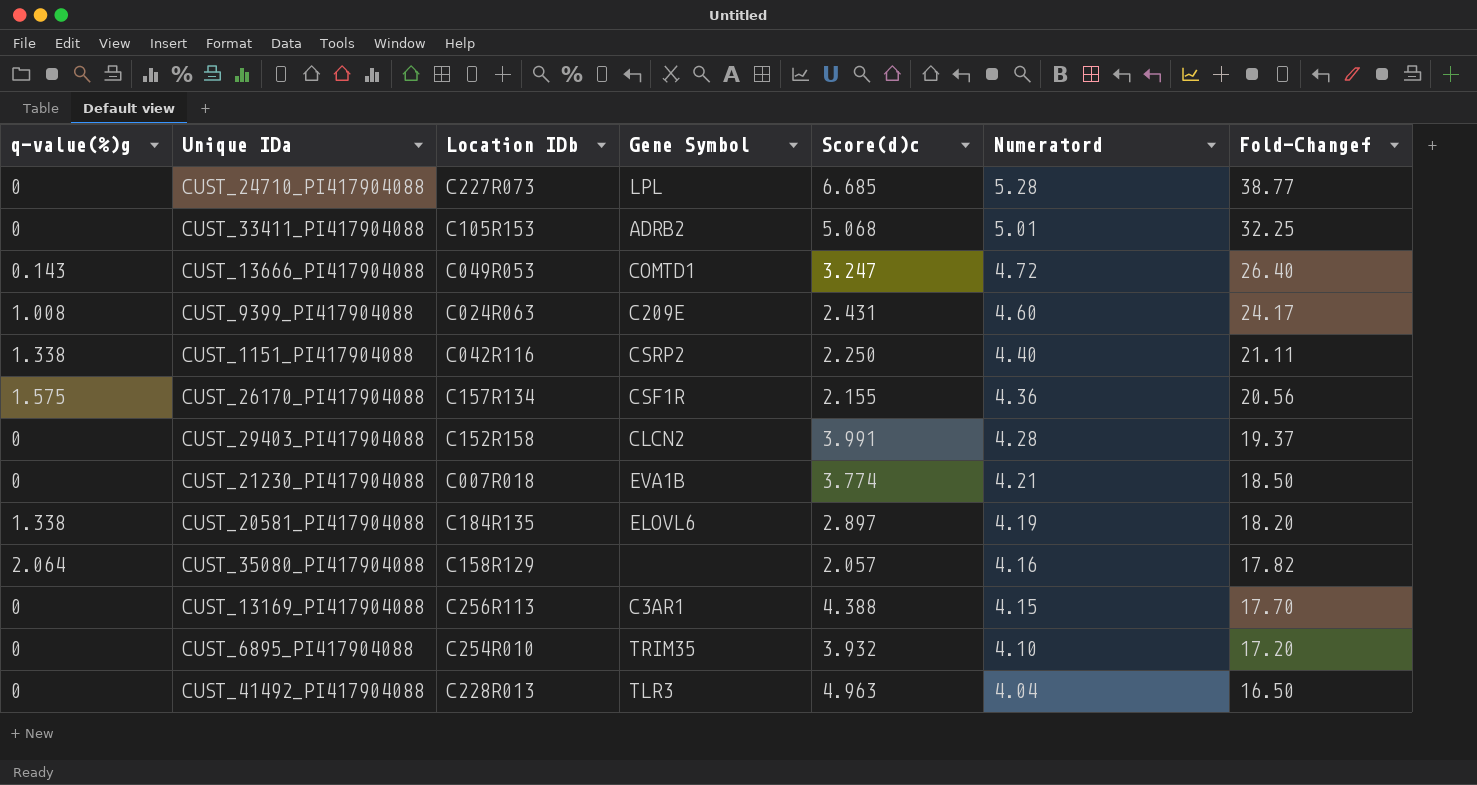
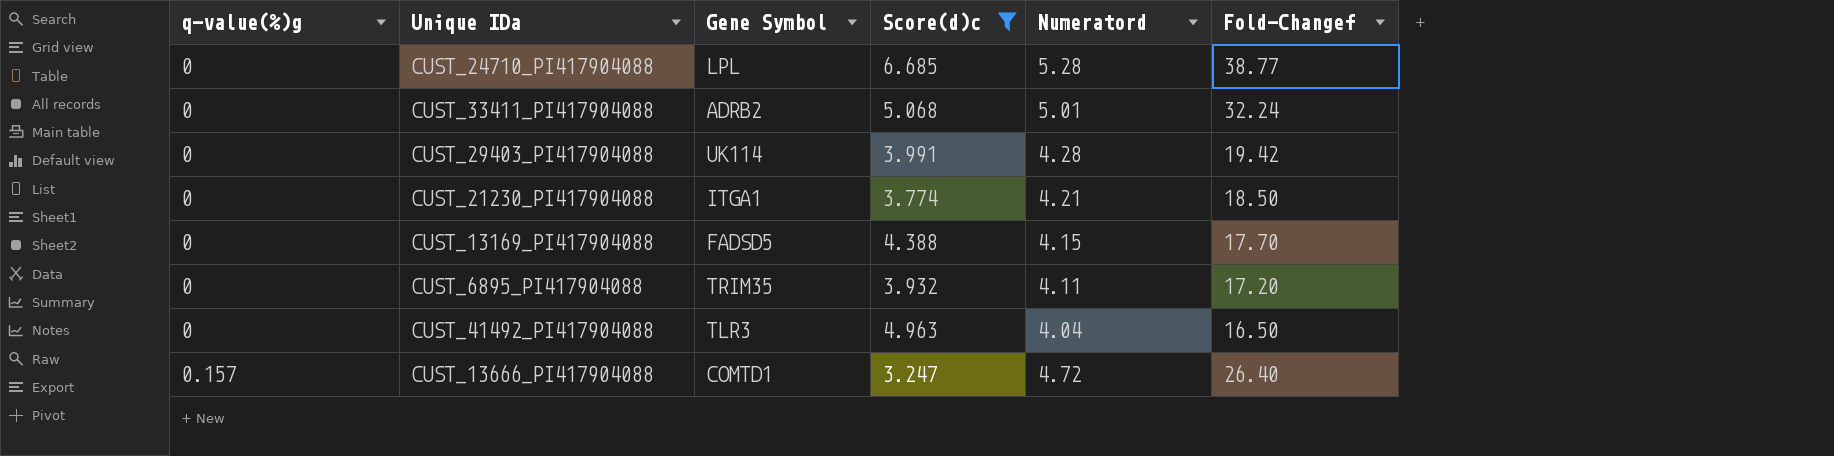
filter: none -> Score(d)c >= 3.247
row order: Numeratord descending -> q-value(%)g ascending
column Location IDb | position: 3 -> none
CUST_33411_PI417904088 | Fold-Changef: 32.25 -> 32.24
CUST_29403_PI417904088 | Gene Symbol: CLCN2 -> UK114
CUST_29403_PI417904088 | Fold-Changef: 19.37 -> 19.42
CUST_21230_PI417904088 | Gene Symbol: EVA1B -> ITGA1
CUST_13169_PI417904088 | Gene Symbol: C3AR1 -> FADSD5
CUST_6895_PI417904088 | Numeratord: 4.10 -> 4.11
CUST_13666_PI417904088 | q-value(%)g: 0.143 -> 0.157

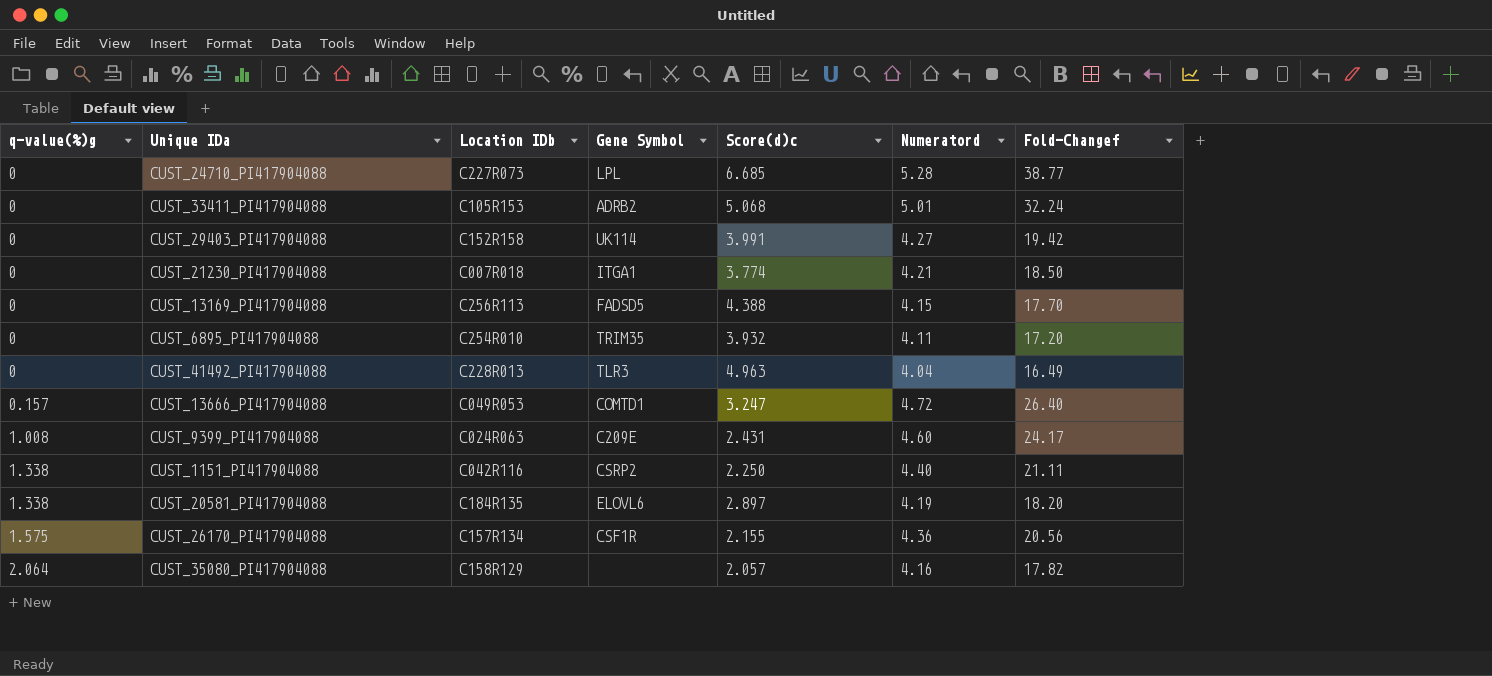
filter: Score(d)c >= 3.247 -> none
column Location IDb | position: none -> 3
CUST_29403_PI417904088 | Numeratord: 4.28 -> 4.27
CUST_41492_PI417904088 | Fold-Changef: 16.50 -> 16.49

